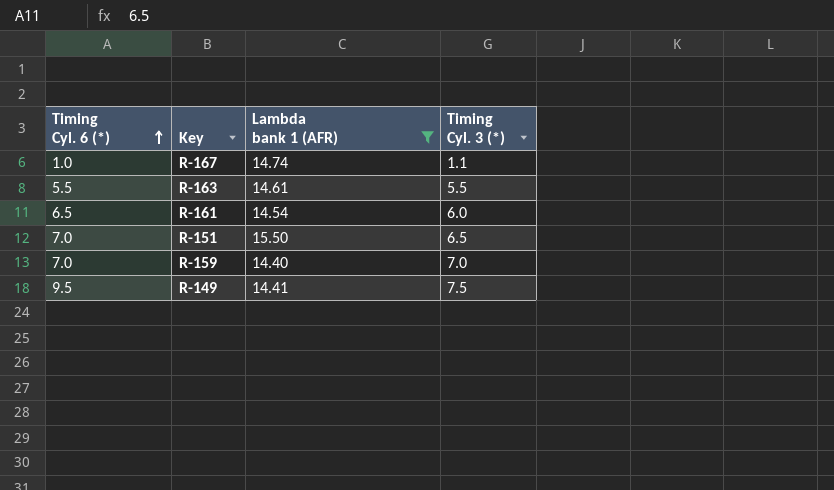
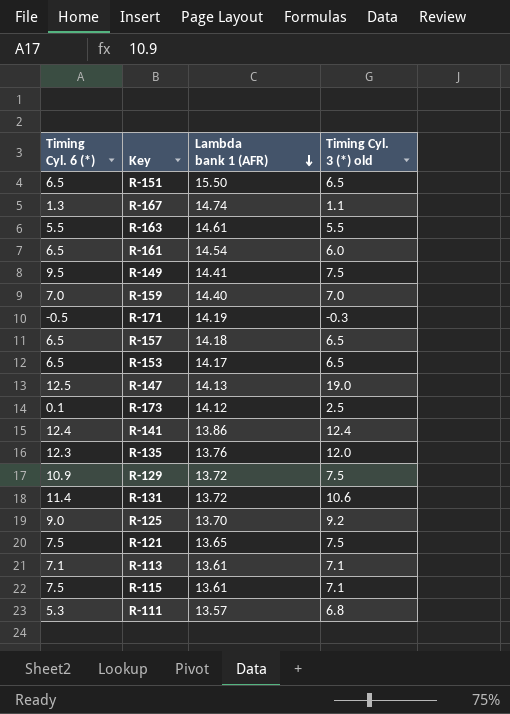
filter: Lambda bank 1 (AFR) >= 14.40 -> none
row order: Timing Cyl. 6 (*) ascending -> Lambda bank 1 (AFR) descending
column name: Timing Cyl. 3 (*) -> Timing Cyl. 3 (*) old
R-151 | Timing Cyl. 6 (*): 7.0 -> 6.5
R-167 | Timing Cyl. 6 (*): 1.0 -> 1.3

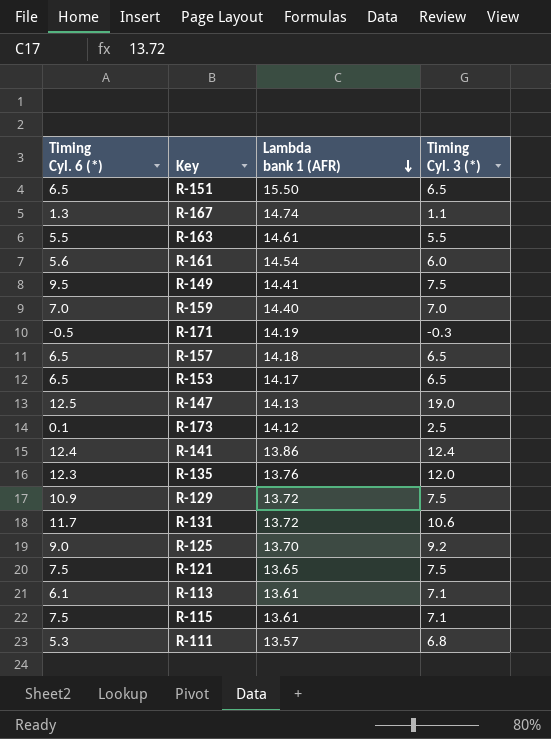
column name: Timing Cyl. 3 (*) old -> Timing Cyl. 3 (*)
R-161 | Timing Cyl. 6 (*): 6.5 -> 5.6
R-131 | Timing Cyl. 6 (*): 11.4 -> 11.7
R-113 | Timing Cyl. 6 (*): 7.1 -> 6.1

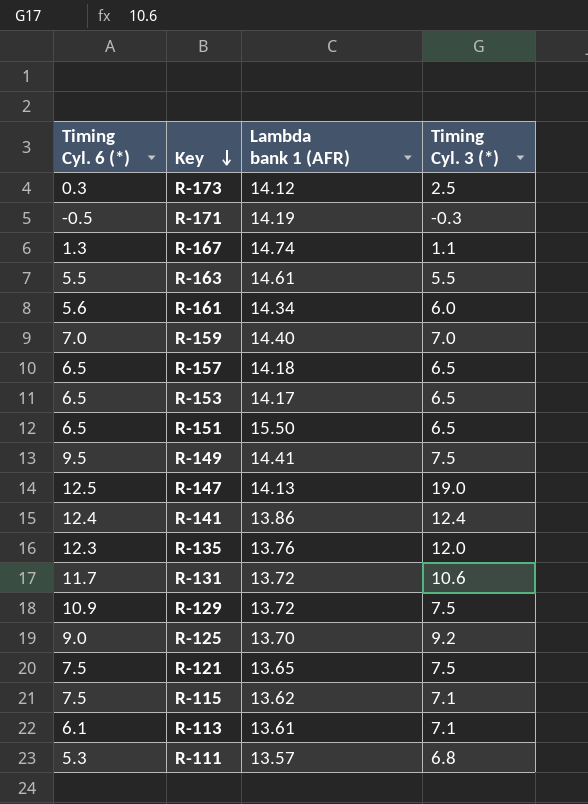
row order: Lambda bank 1 (AFR) descending -> Key descending
R-173 | Timing Cyl. 6 (*): 0.1 -> 0.3
R-161 | Lambda bank 1 (AFR): 14.54 -> 14.34
R-115 | Lambda bank 1 (AFR): 13.61 -> 13.62

